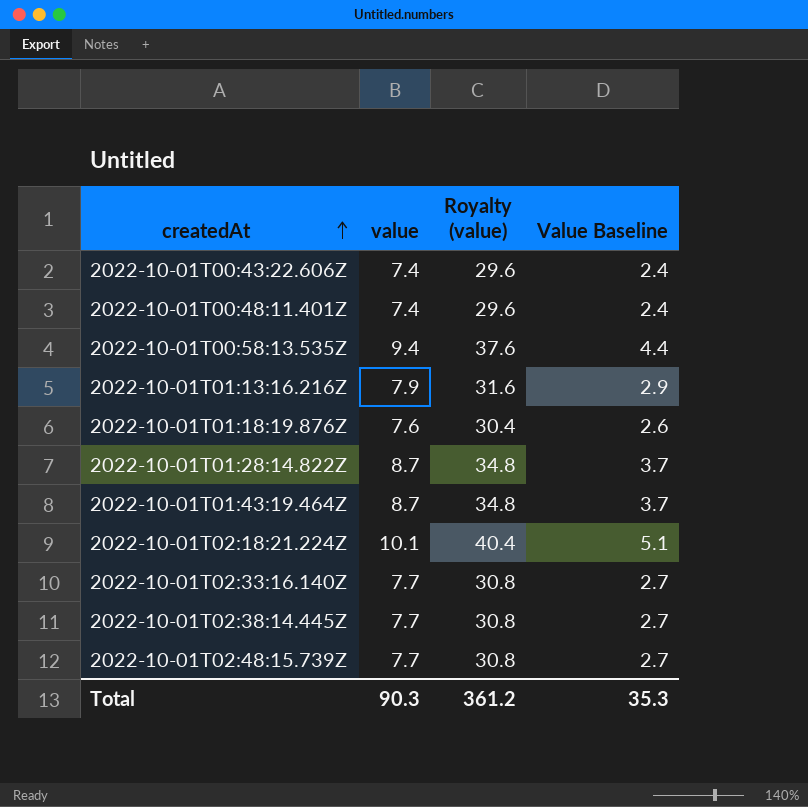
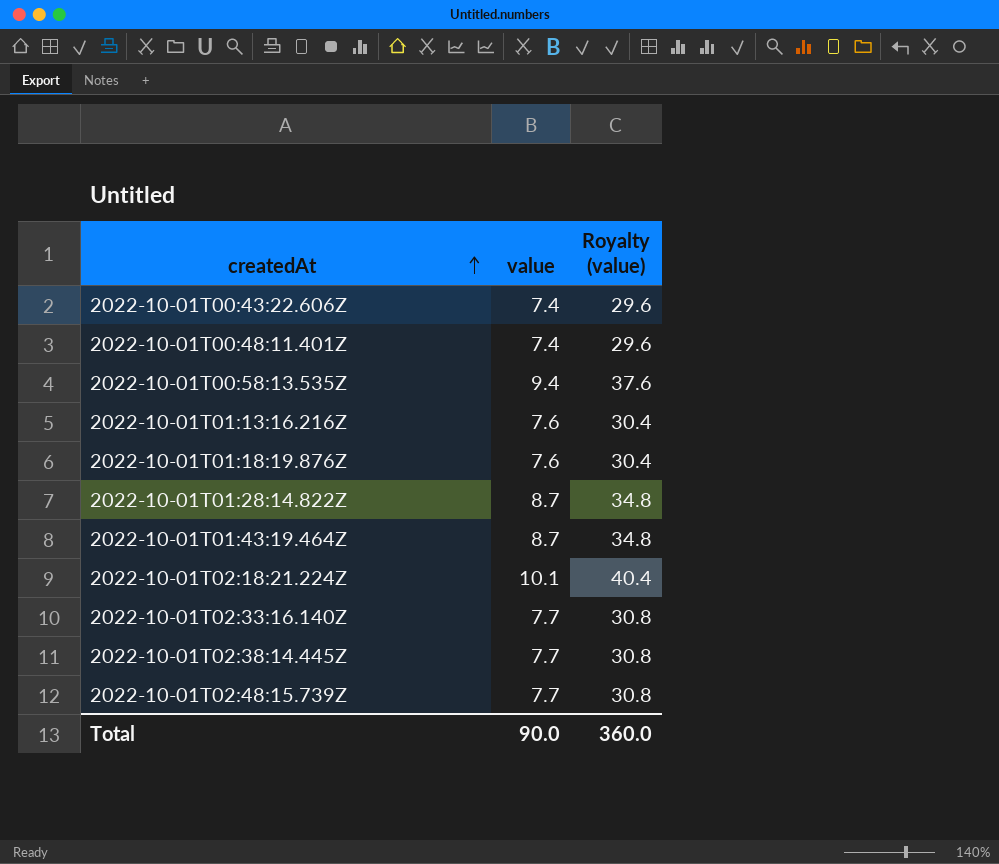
column Value Baseline | formula: [value] - 5 -> none
2022-10-01T01:13:16.216Z | value: 7.9 -> 7.6
2022-10-01T01:13:16.216Z | Royalty (value): 31.6 -> 30.4
Total | value: 90.3 -> 90.0
Total | Royalty (value): 361.2 -> 360.0

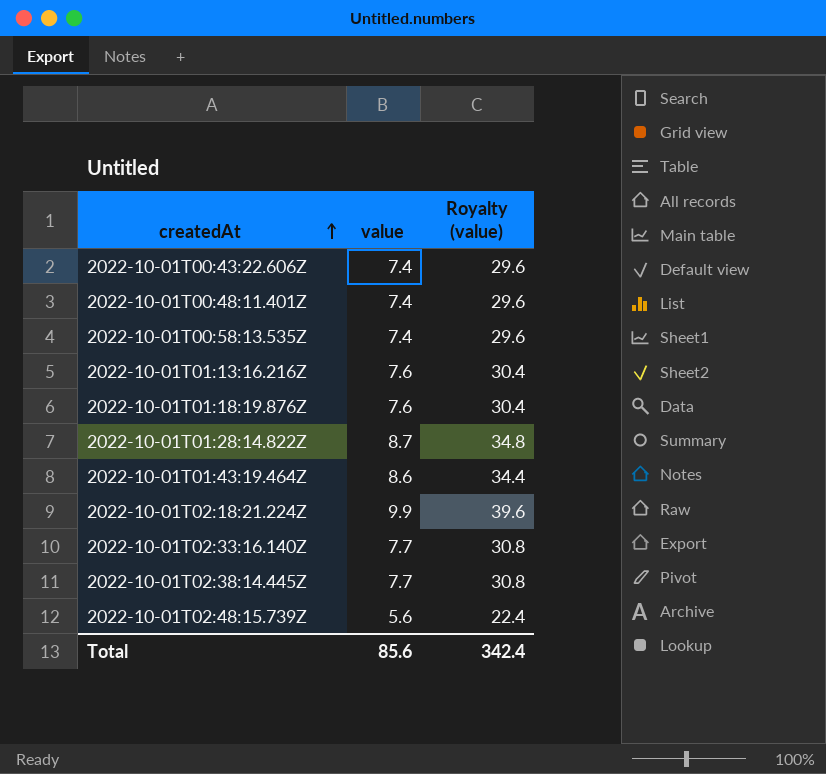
2022-10-01T00:58:13.535Z | value: 9.4 -> 7.4
2022-10-01T00:58:13.535Z | Royalty (value): 37.6 -> 29.6
2022-10-01T01:43:19.464Z | value: 8.7 -> 8.6
2022-10-01T01:43:19.464Z | Royalty (value): 34.8 -> 34.4
2022-10-01T02:18:21.224Z | value: 10.1 -> 9.9
2022-10-01T02:18:21.224Z | Royalty (value): 40.4 -> 39.6
2022-10-01T02:48:15.739Z | value: 7.7 -> 5.6
2022-10-01T02:48:15.739Z | Royalty (value): 30.8 -> 22.4
Total | value: 90.0 -> 85.6
Total | Royalty (value): 360.0 -> 342.4

